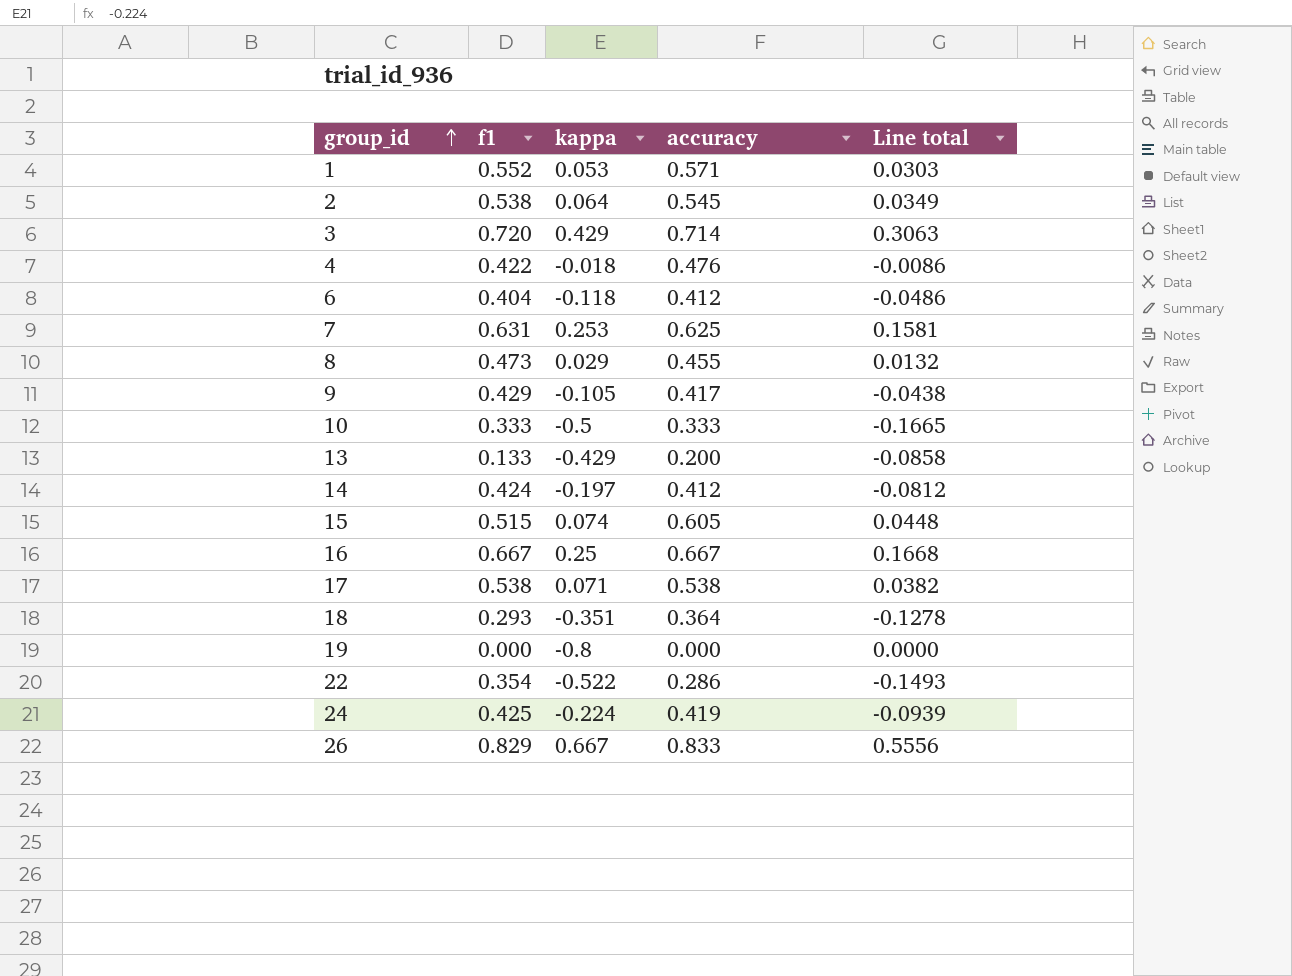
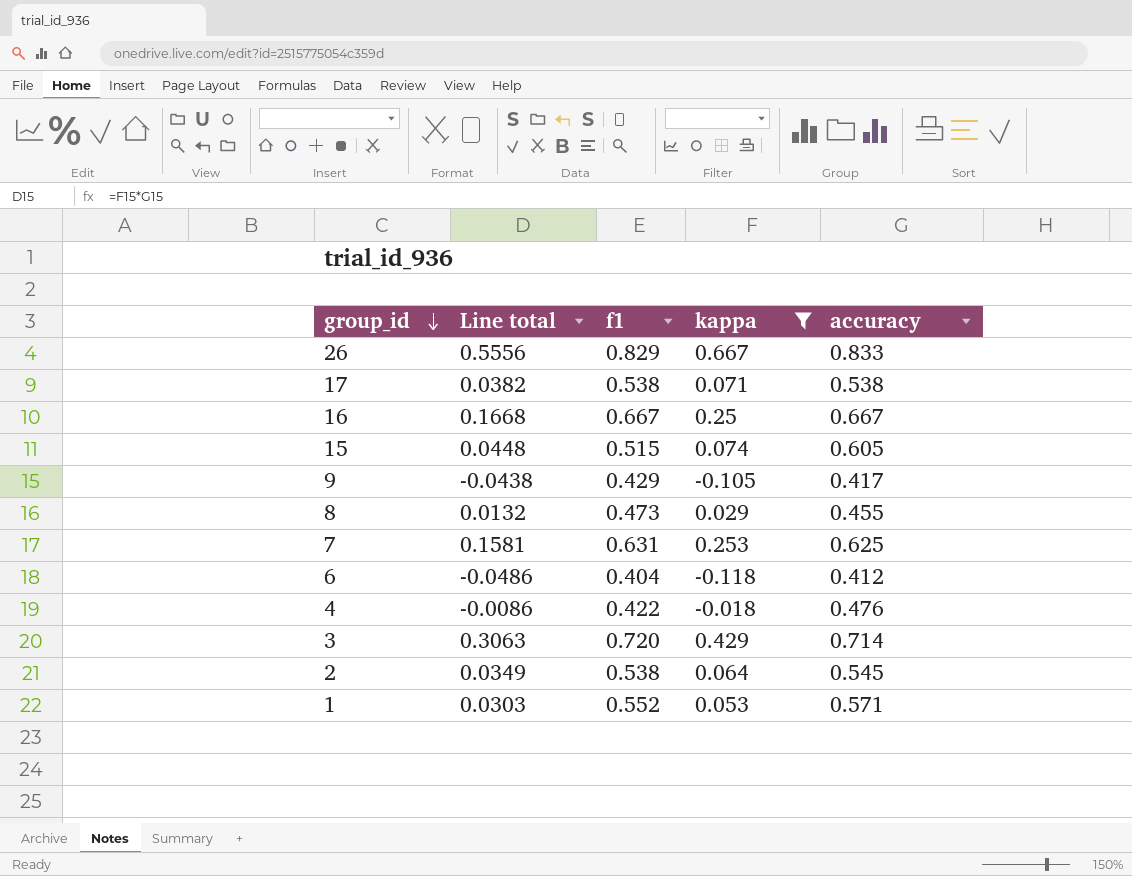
filter: none -> kappa >= -0.118
row order: group_id ascending -> group_id descending
column Line total | position: 5 -> 2

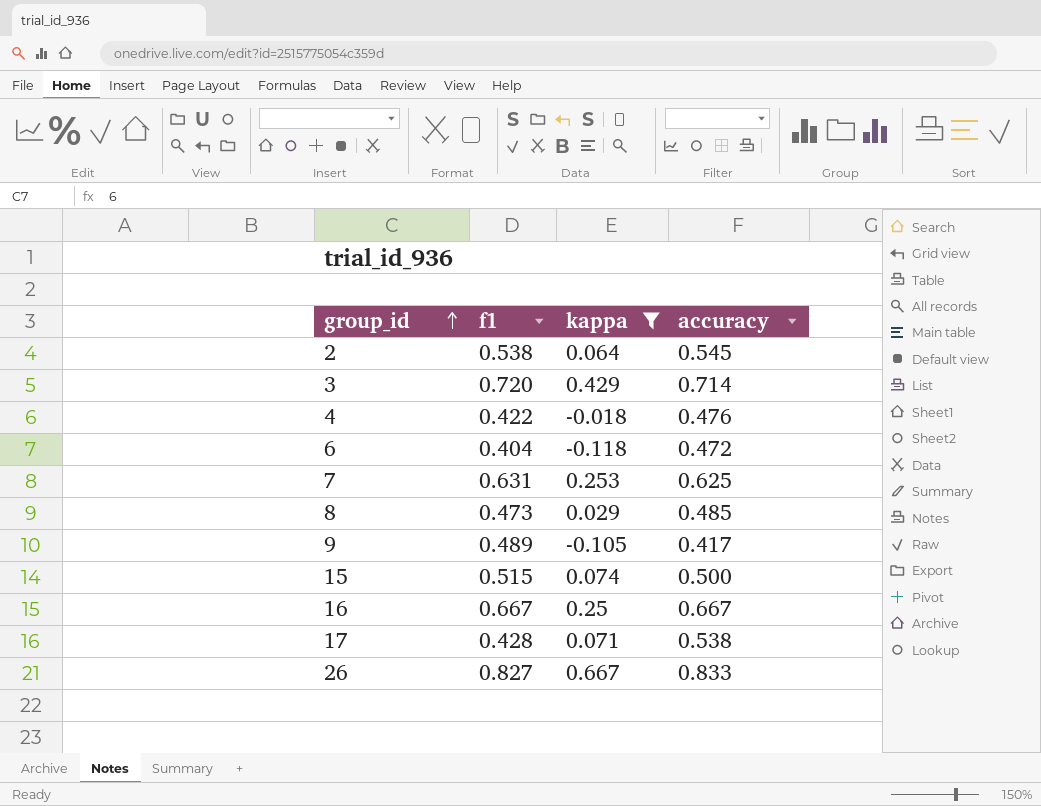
row order: group_id descending -> group_id ascending
column Line total | formula: [kappa] * [accuracy] -> none
row 1: 0.0303 | 0.552 | 0.053 | 0.571 -> none
6 | accuracy: 0.412 -> 0.472
8 | accuracy: 0.455 -> 0.485
9 | f1: 0.429 -> 0.489
15 | accuracy: 0.605 -> 0.500
17 | f1: 0.538 -> 0.428
26 | f1: 0.829 -> 0.827

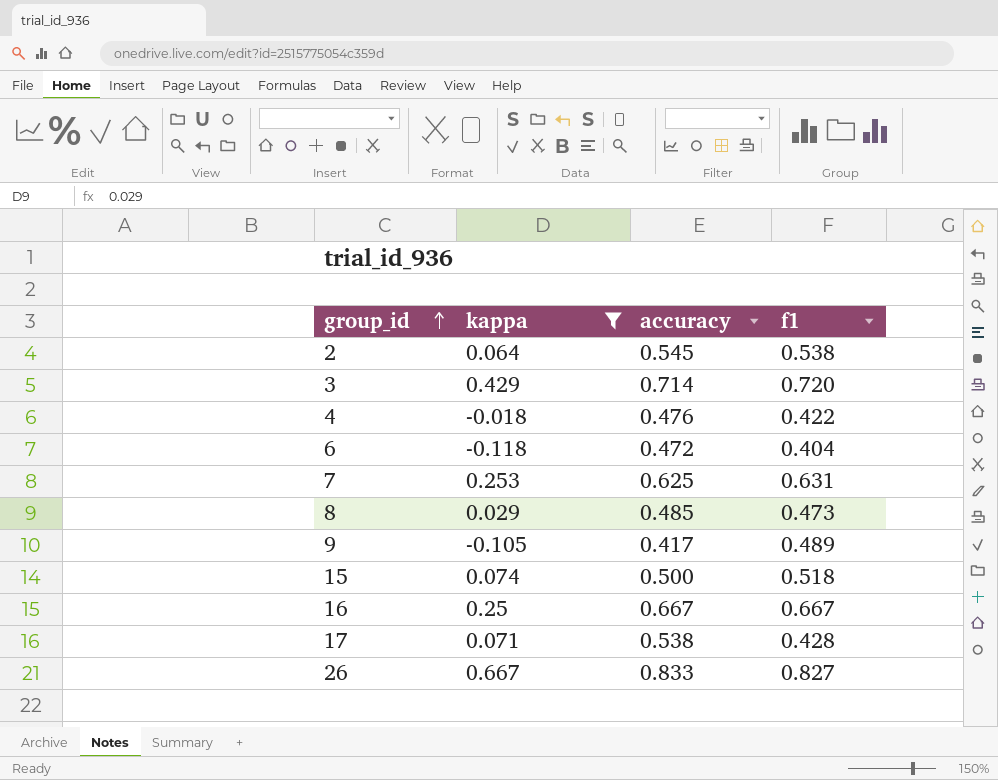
column f1 | position: 2 -> 4
15 | f1: 0.515 -> 0.518

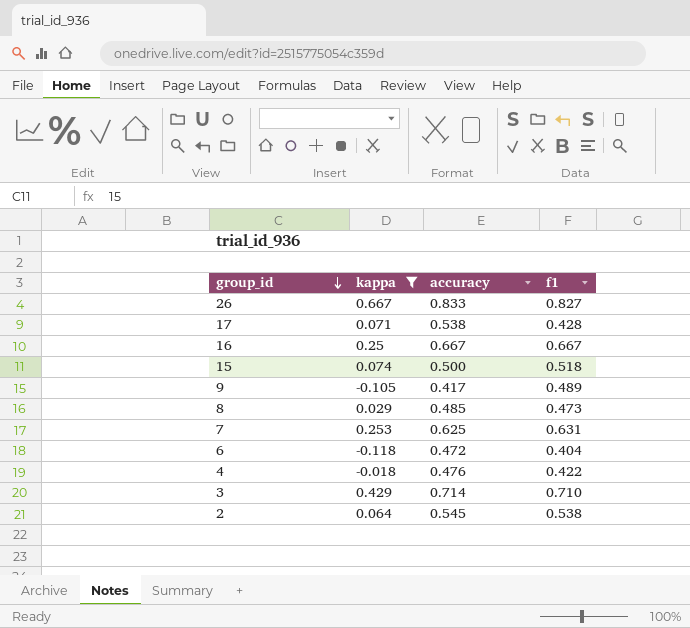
row order: group_id ascending -> group_id descending
3 | f1: 0.720 -> 0.710

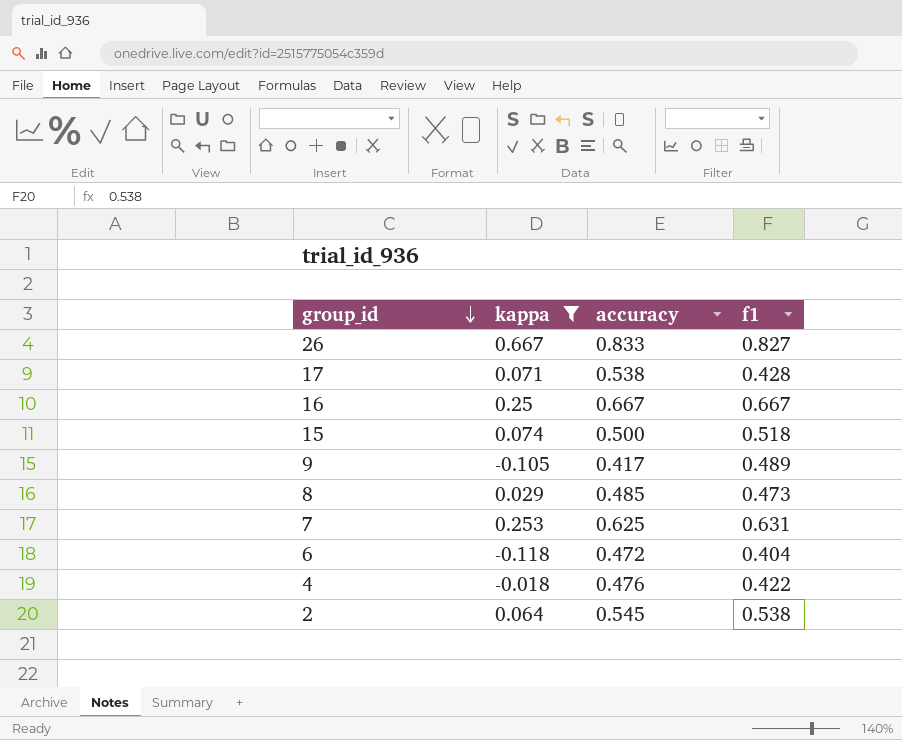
row 3: 0.429 | 0.714 | 0.710 -> none

